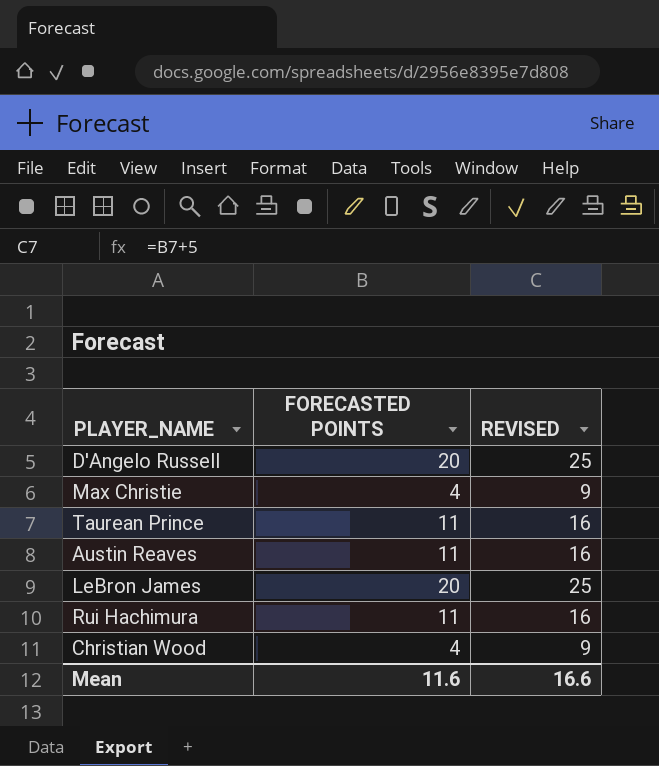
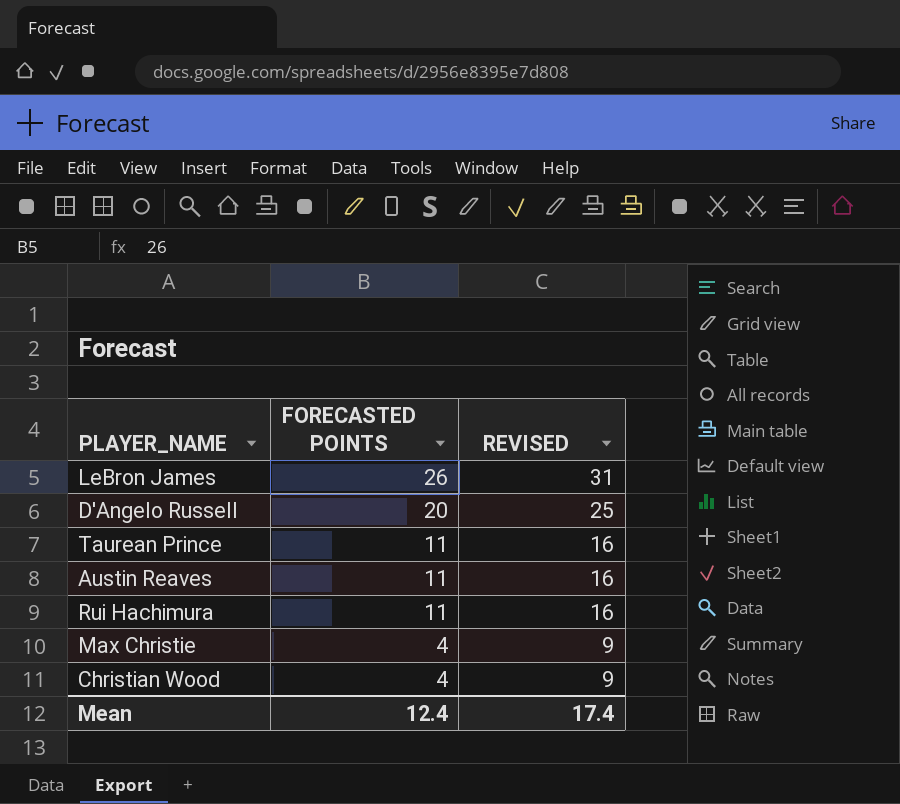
row order: none -> FORECASTED POINTS descending
LeBron James | FORECASTED POINTS: 20 -> 26
LeBron James | REVISED: 25 -> 31
Mean | FORECASTED POINTS: 11.6 -> 12.4
Mean | REVISED: 16.6 -> 17.4

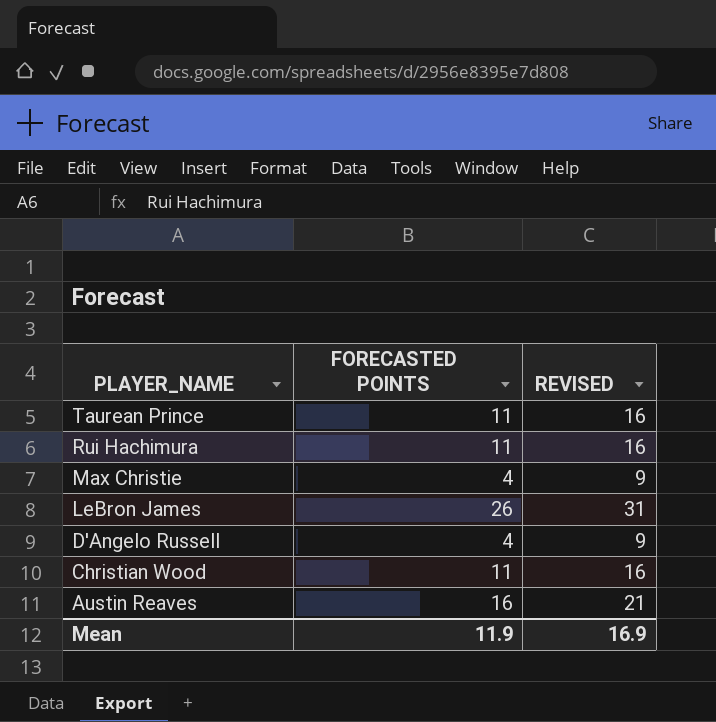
row order: FORECASTED POINTS descending -> PLAYER_NAME descending
D'Angelo Russell | FORECASTED POINTS: 20 -> 4
D'Angelo Russell | REVISED: 25 -> 9
Christian Wood | FORECASTED POINTS: 4 -> 11
Christian Wood | REVISED: 9 -> 16
Austin Reaves | FORECASTED POINTS: 11 -> 16
Austin Reaves | REVISED: 16 -> 21
Mean | FORECASTED POINTS: 12.4 -> 11.9
Mean | REVISED: 17.4 -> 16.9

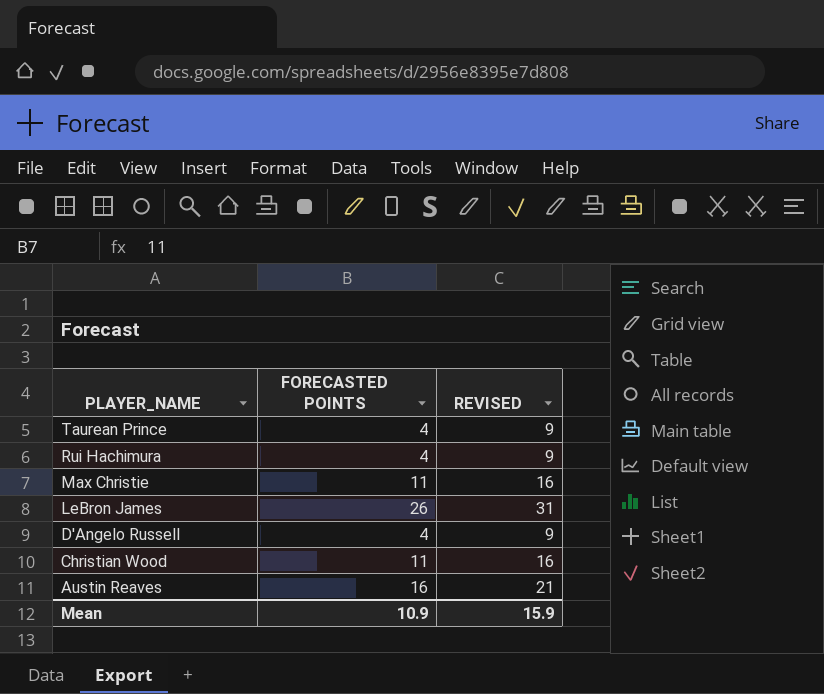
Taurean Prince | FORECASTED POINTS: 11 -> 4
Taurean Prince | REVISED: 16 -> 9
Rui Hachimura | FORECASTED POINTS: 11 -> 4
Rui Hachimura | REVISED: 16 -> 9
Max Christie | FORECASTED POINTS: 4 -> 11
Max Christie | REVISED: 9 -> 16
Mean | FORECASTED POINTS: 11.9 -> 10.9
Mean | REVISED: 16.9 -> 15.9

